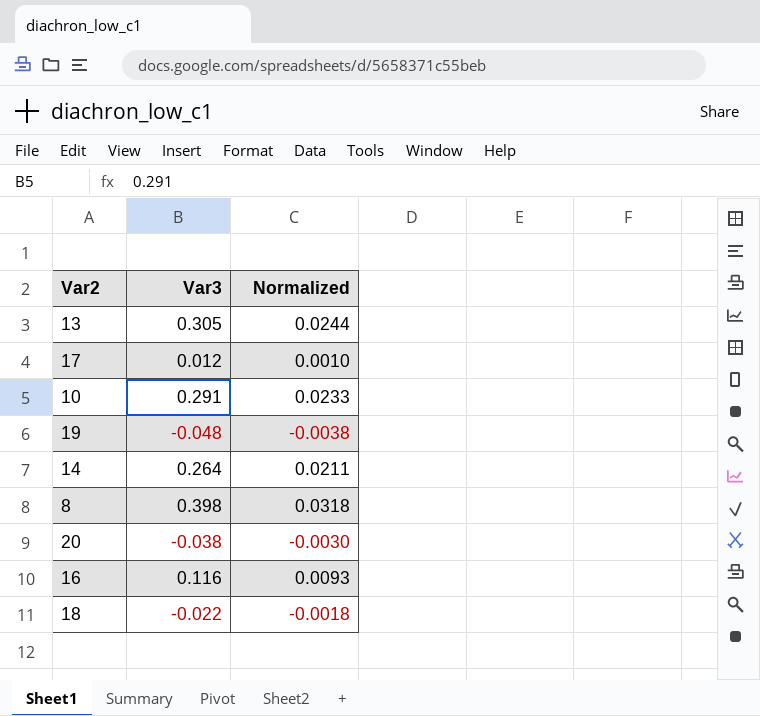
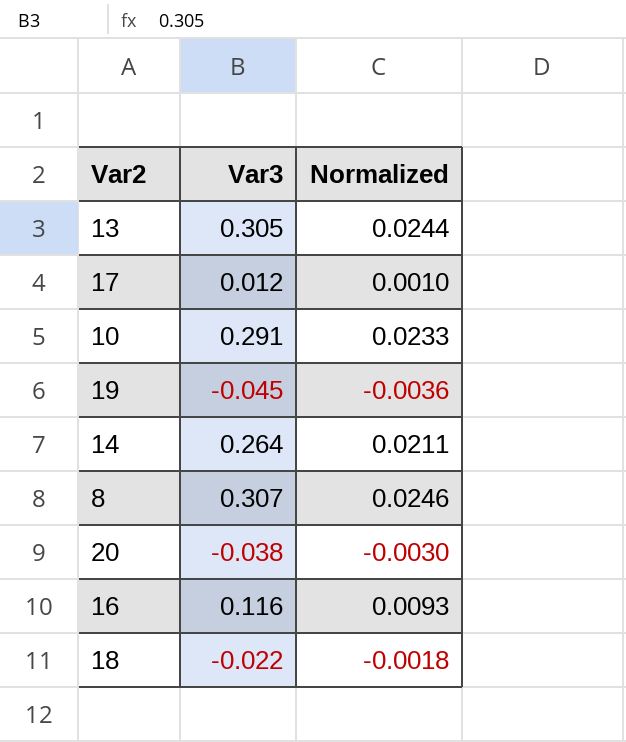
19 | Var3: -0.048 -> -0.045
19 | Normalized: -0.0038 -> -0.0036
8 | Var3: 0.398 -> 0.307
8 | Normalized: 0.0318 -> 0.0246

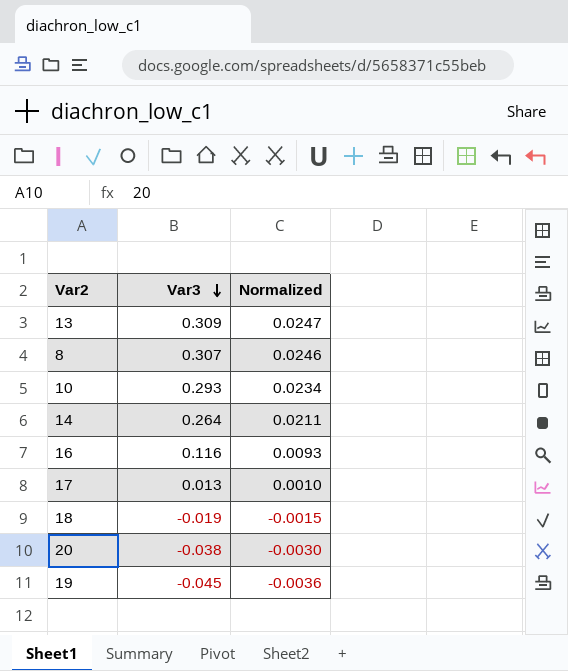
row order: none -> Var3 descending
13 | Var3: 0.305 -> 0.309
13 | Normalized: 0.0244 -> 0.0247
10 | Var3: 0.291 -> 0.293
10 | Normalized: 0.0233 -> 0.0234
17 | Var3: 0.012 -> 0.013
18 | Var3: -0.022 -> -0.019
18 | Normalized: -0.0018 -> -0.0015

